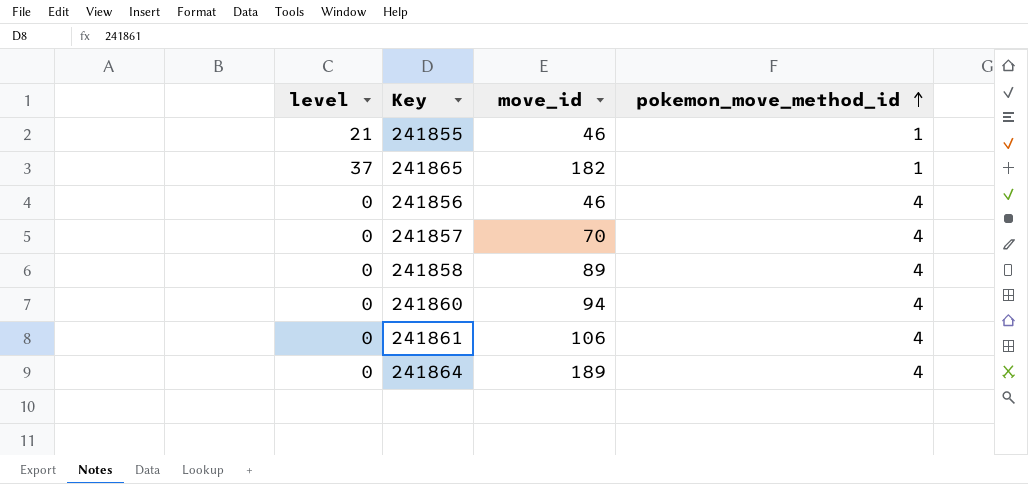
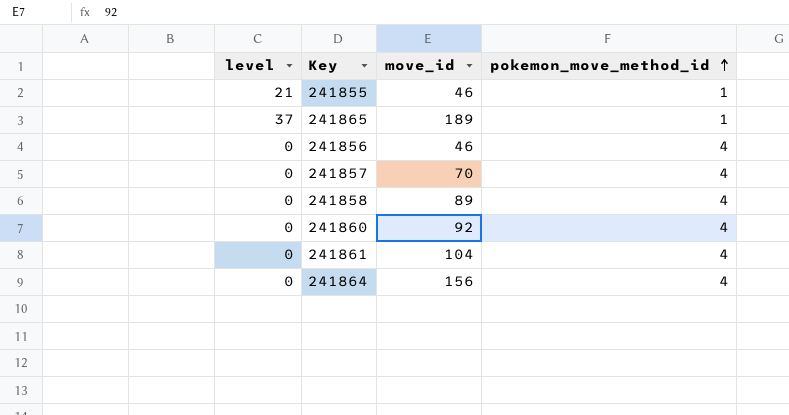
241865 | move_id: 182 -> 189
241860 | move_id: 94 -> 92
241861 | move_id: 106 -> 104
241864 | move_id: 189 -> 156

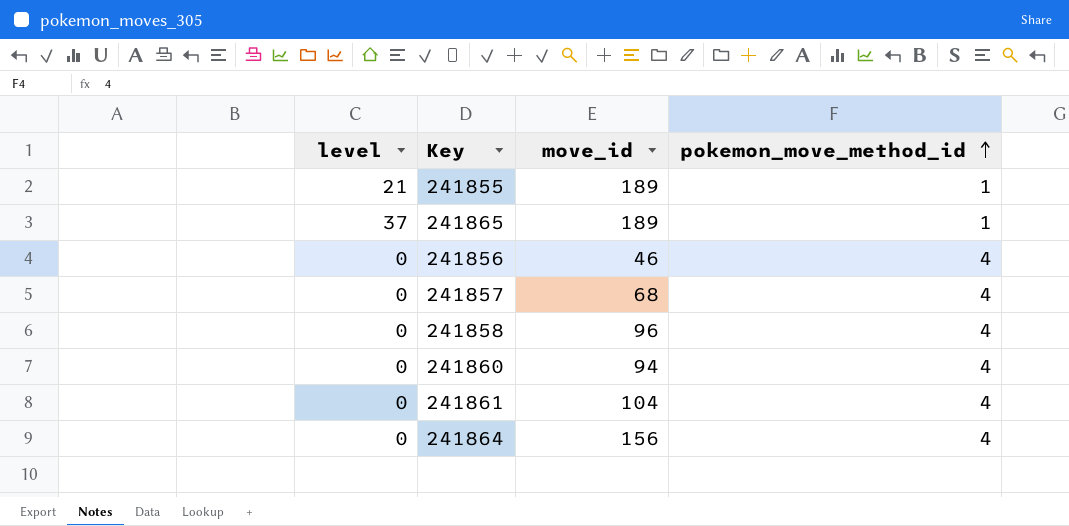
241855 | move_id: 46 -> 189
241857 | move_id: 70 -> 68
241858 | move_id: 89 -> 96
241860 | move_id: 92 -> 94

